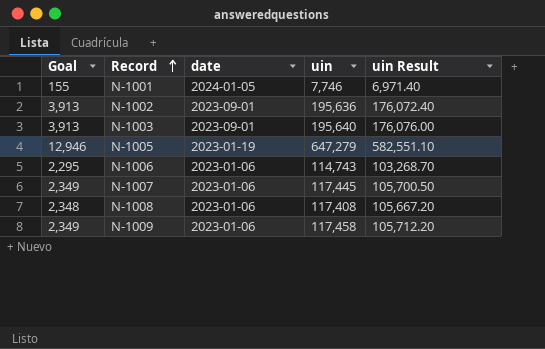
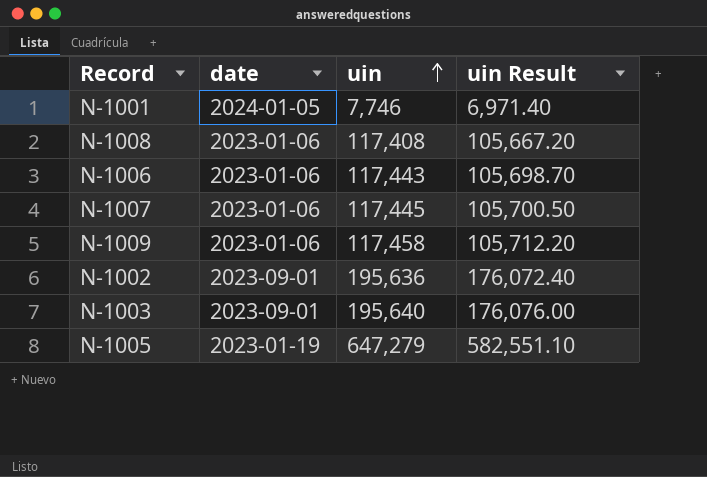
row order: Record ascending -> uin ascending
column Goal | formula: [uin] * 0.02 -> none
N-1006 | uin: 114,743 -> 117,443
N-1006 | uin Result: 103,268.70 -> 105,698.70

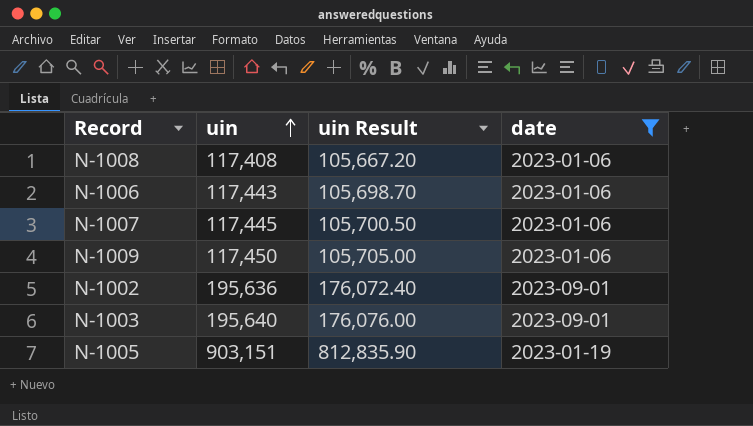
filter: none -> date != 2024-01-05
column date | position: 2 -> 4
N-1009 | uin: 117,458 -> 117,450
N-1009 | uin Result: 105,712.20 -> 105,705.00
N-1005 | uin: 647,279 -> 903,151
N-1005 | uin Result: 582,551.10 -> 812,835.90

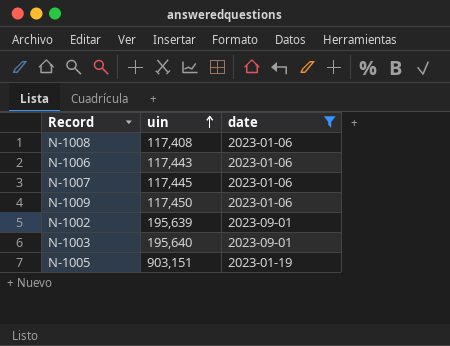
column uin Result | formula: [uin] * 0.9 -> none
N-1002 | uin: 195,636 -> 195,639

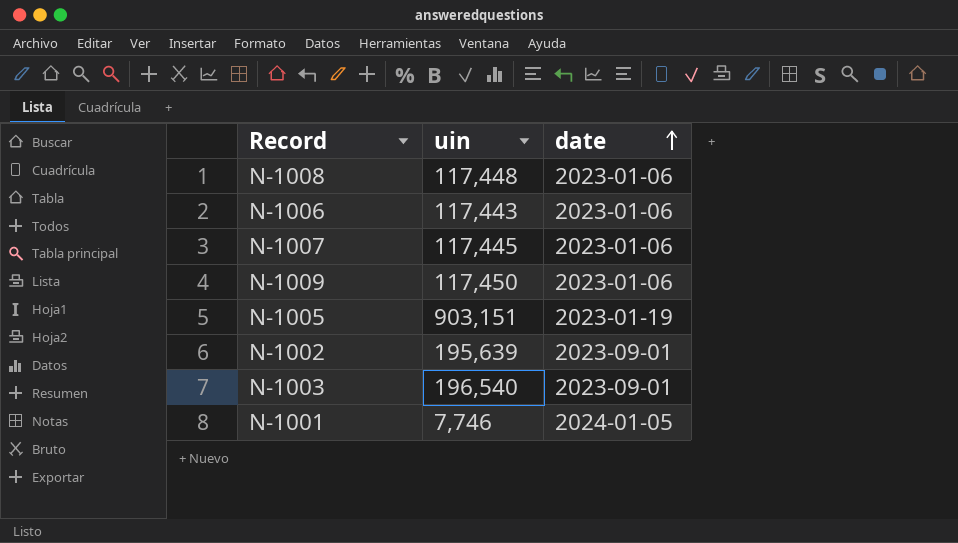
filter: date != 2024-01-05 -> none
row order: uin ascending -> date ascending
N-1008 | uin: 117,408 -> 117,448
N-1003 | uin: 195,640 -> 196,540

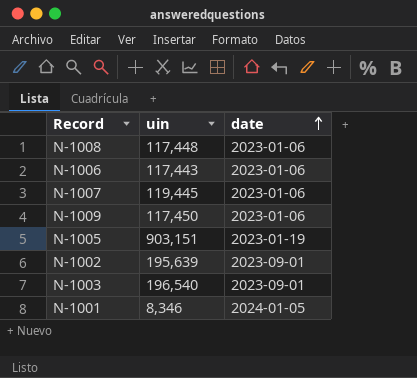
N-1007 | uin: 117,445 -> 119,445
N-1001 | uin: 7,746 -> 8,346

